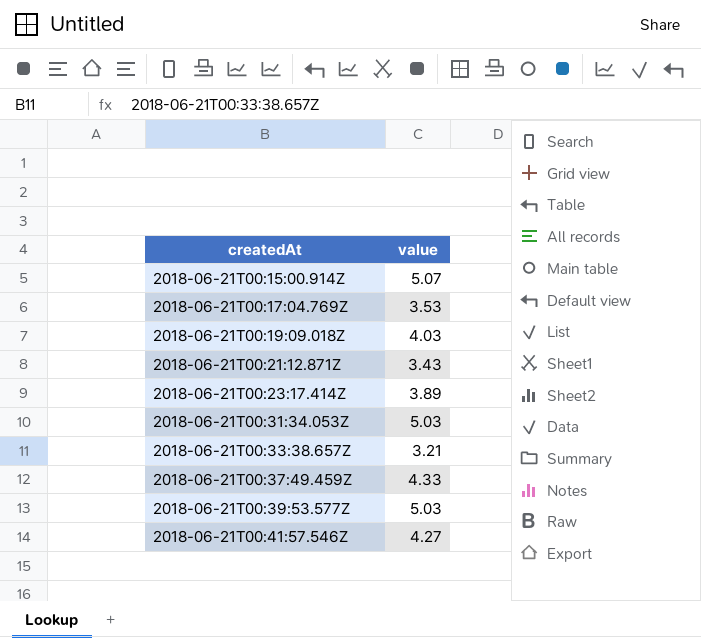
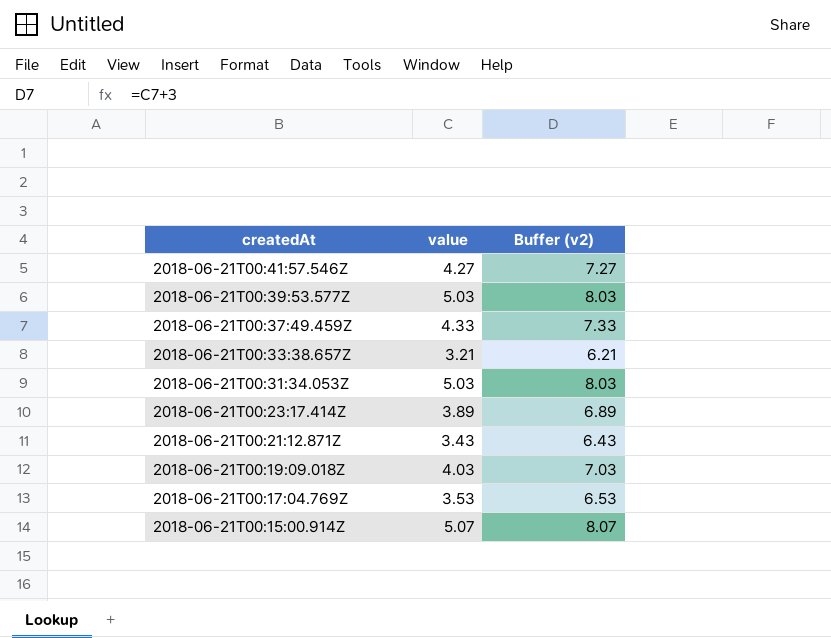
row order: createdAt ascending -> createdAt descending
column Buffer (v2) | formula: none -> [value] + 3

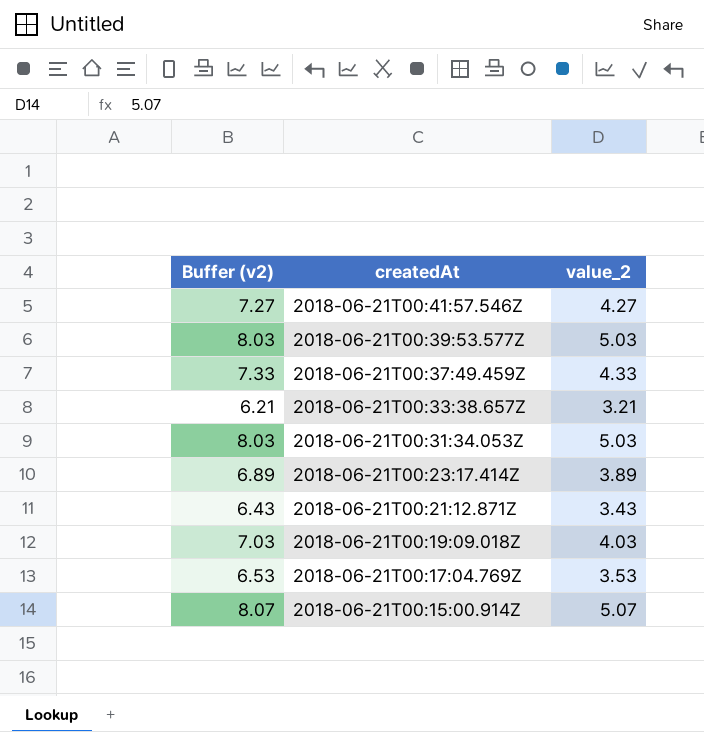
column Buffer (v2) | position: 3 -> 1
column name: value -> value_2

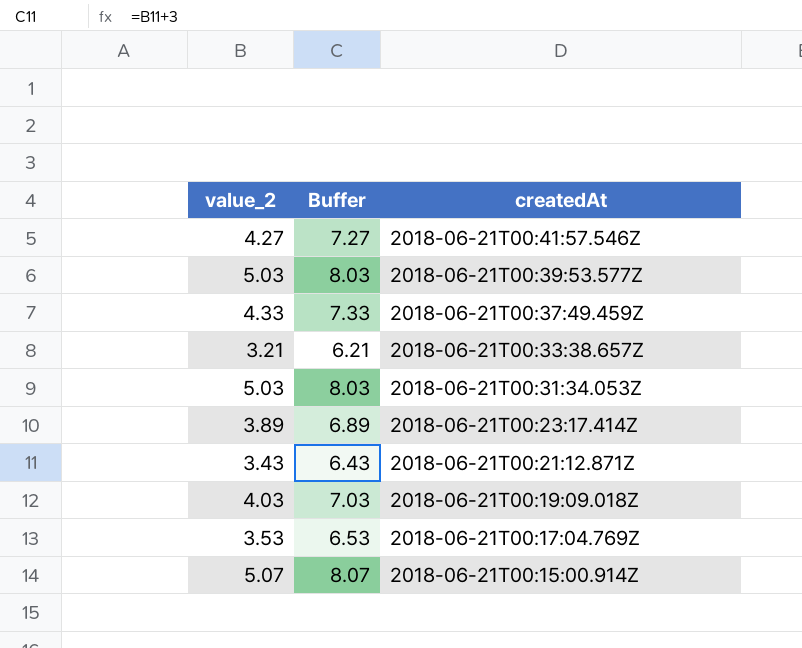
column value_2 | position: 3 -> 1
column name: Buffer (v2) -> Buffer

